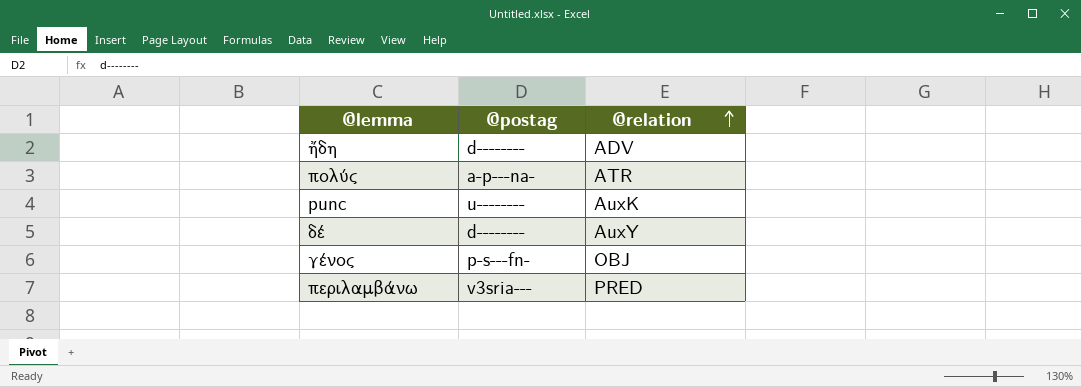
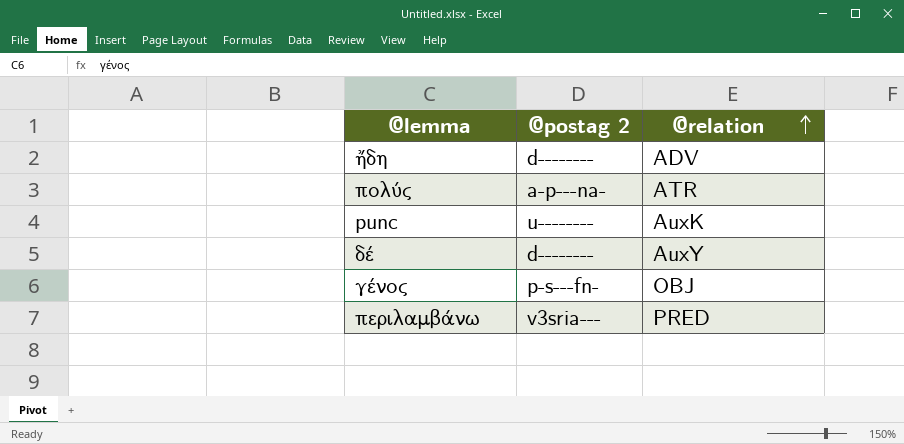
column name: @postag -> @postag 2

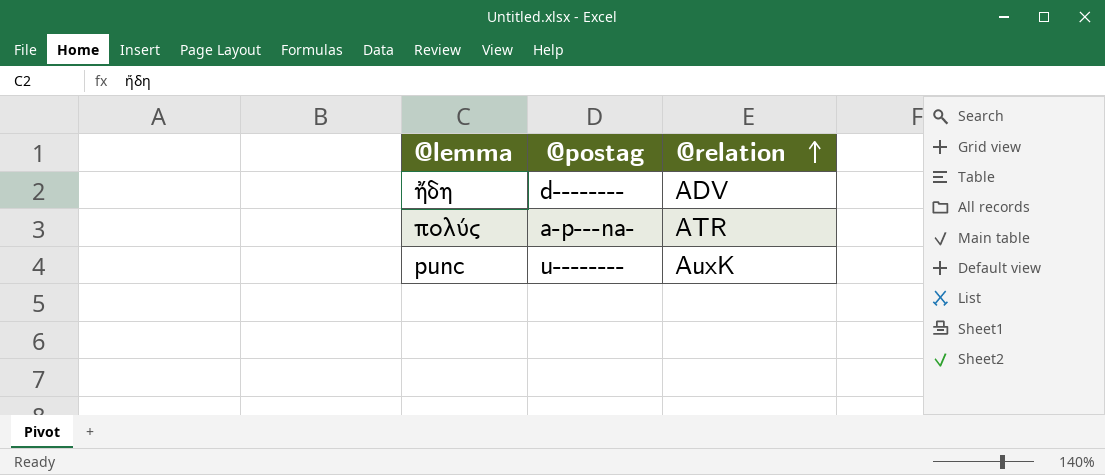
column name: @postag 2 -> @postag
row δέ: d-------- | AuxY -> none
row γένος: p-s---fn- | OBJ -> none
row περιλαμβάνω: v3sria--- | PRED -> none

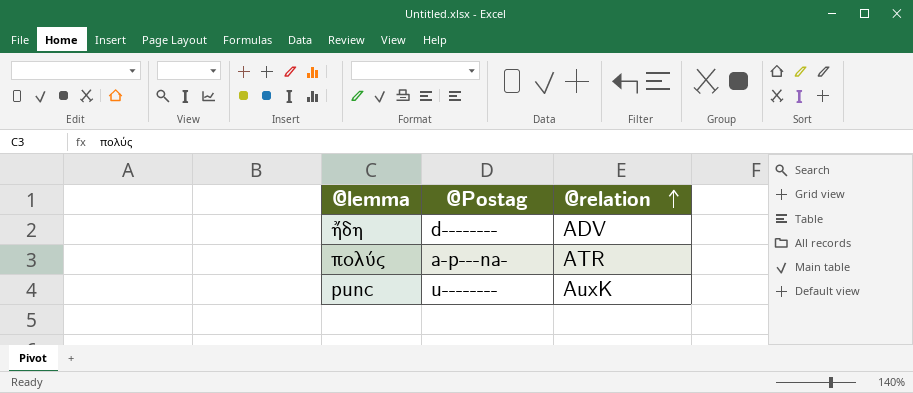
column name: @postag -> @Postag

